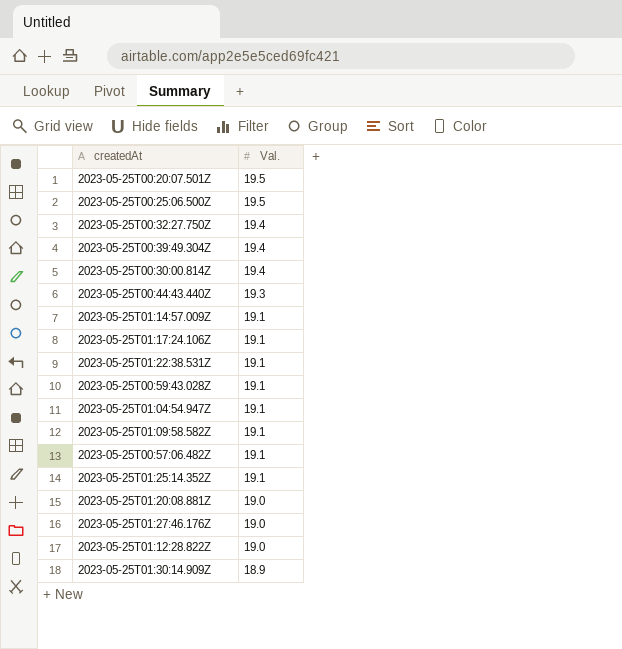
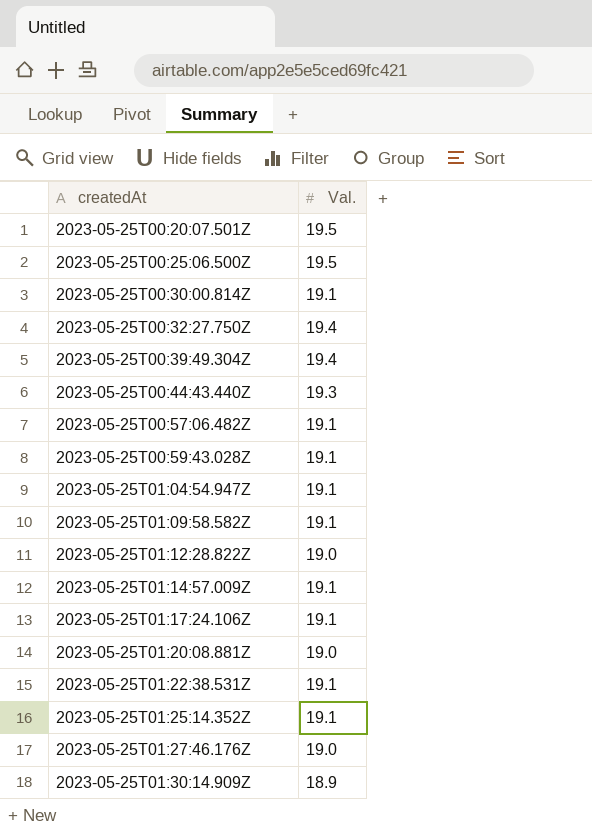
row order: Val. descending -> createdAt ascending
2023-05-25T00:30:00.814Z | Val.: 19.4 -> 19.1

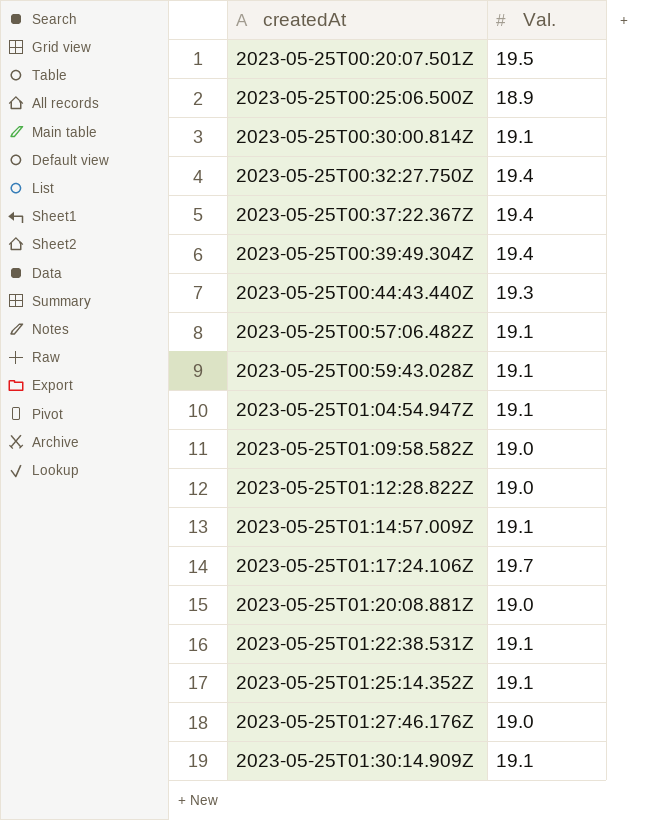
2023-05-25T00:25:06.500Z | Val.: 19.5 -> 18.9
row 2023-05-25T00:37:22.367Z: none -> 19.4
2023-05-25T01:09:58.582Z | Val.: 19.1 -> 19.0
2023-05-25T01:17:24.106Z | Val.: 19.1 -> 19.7
2023-05-25T01:30:14.909Z | Val.: 18.9 -> 19.1

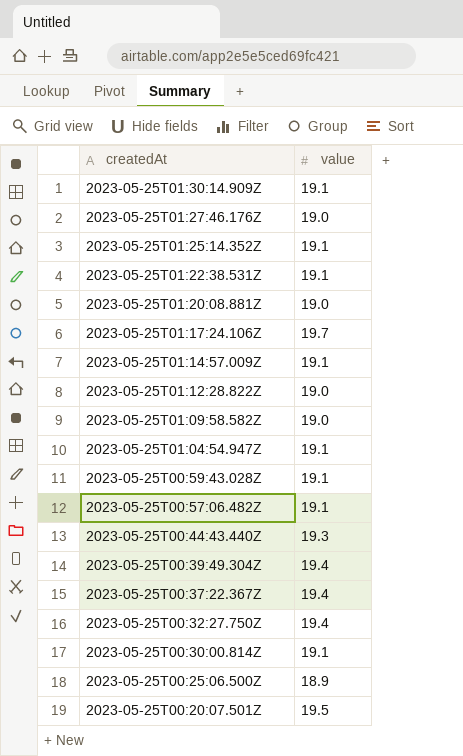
row order: createdAt ascending -> createdAt descending
column name: Val. -> value

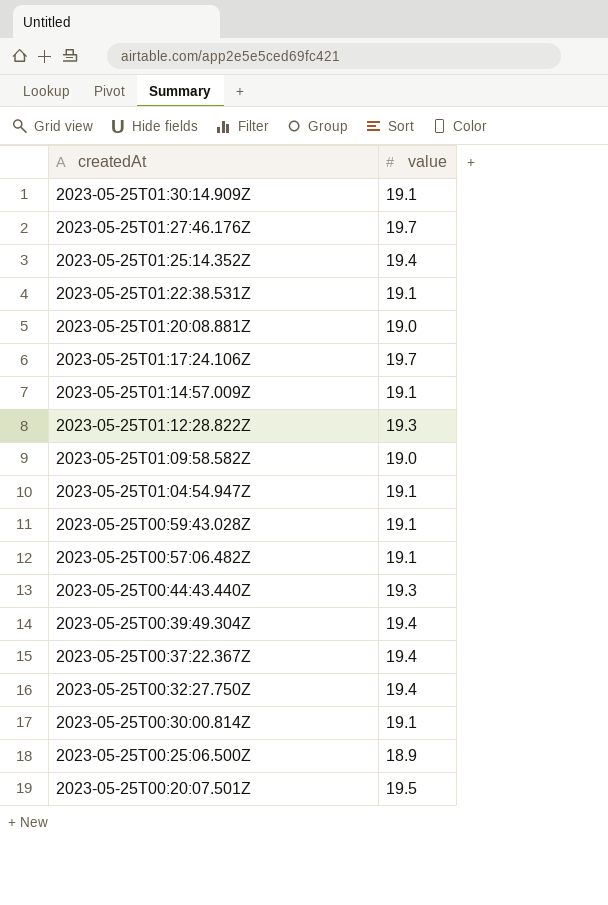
2023-05-25T01:27:46.176Z | value: 19.0 -> 19.7
2023-05-25T01:25:14.352Z | value: 19.1 -> 19.4
2023-05-25T01:12:28.822Z | value: 19.0 -> 19.3

